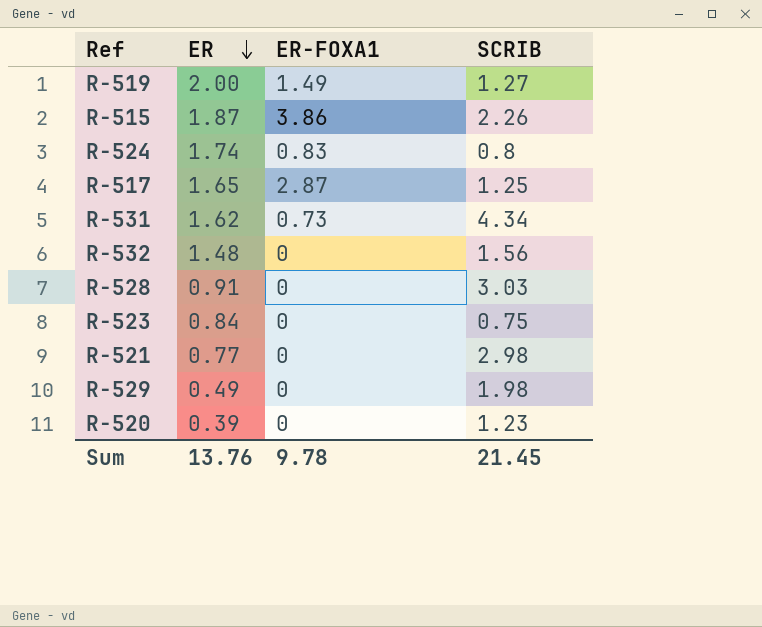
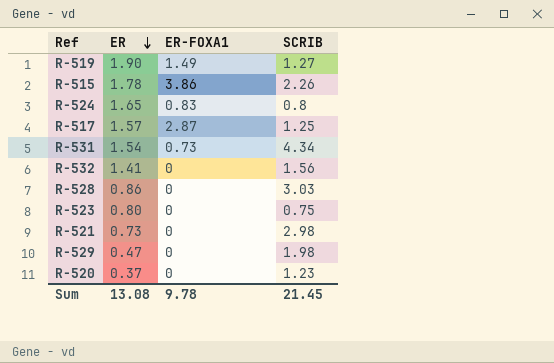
R-519 | ER: 2.00 -> 1.90
R-515 | ER: 1.87 -> 1.78
R-524 | ER: 1.74 -> 1.65
R-517 | ER: 1.65 -> 1.57
R-531 | ER: 1.62 -> 1.54
R-532 | ER: 1.48 -> 1.41
R-528 | ER: 0.91 -> 0.86
R-523 | ER: 0.84 -> 0.80
R-521 | ER: 0.77 -> 0.73
R-529 | ER: 0.49 -> 0.47
R-520 | ER: 0.39 -> 0.37
Sum | ER: 13.76 -> 13.08

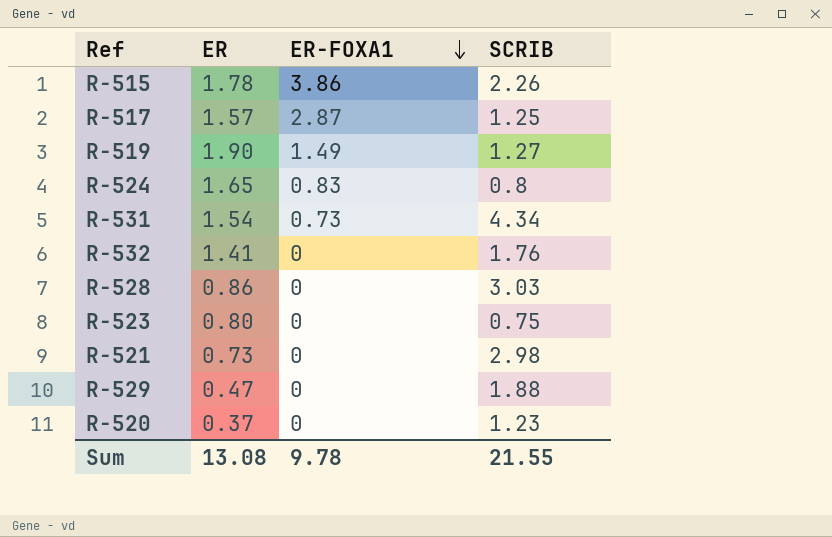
row order: ER descending -> ER-FOXA1 descending
R-532 | SCRIB: 1.56 -> 1.76
R-529 | SCRIB: 1.98 -> 1.88
Sum | SCRIB: 21.45 -> 21.55

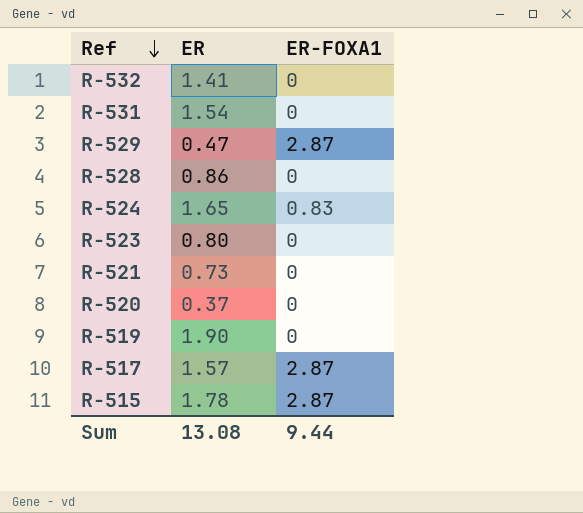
row order: ER-FOXA1 descending -> Ref descending
column SCRIB | position: 4 -> none
R-531 | ER-FOXA1: 0.73 -> 0
R-529 | ER-FOXA1: 0 -> 2.87
R-519 | ER-FOXA1: 1.49 -> 0
R-515 | ER-FOXA1: 3.86 -> 2.87
Sum | ER-FOXA1: 9.78 -> 9.44

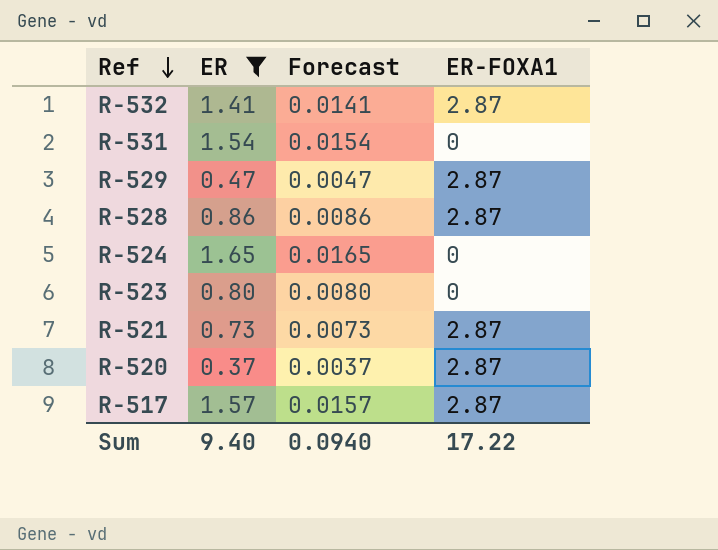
filter: none -> ER <= 1.65
column Forecast | formula: none -> [ER] * 0.01
R-532 | ER-FOXA1: 0 -> 2.87
R-528 | ER-FOXA1: 0 -> 2.87
R-524 | ER-FOXA1: 0.83 -> 0
R-521 | ER-FOXA1: 0 -> 2.87
R-520 | ER-FOXA1: 0 -> 2.87
Sum | ER: 13.08 -> 9.40
Sum | ER-FOXA1: 9.44 -> 17.22

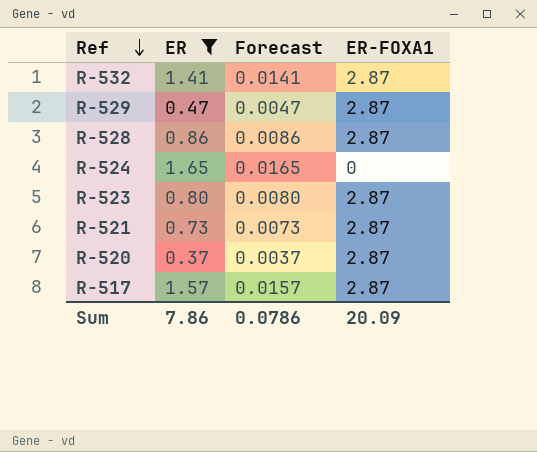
row R-531: 1.54 | 0.0154 | 0 -> none
R-523 | ER-FOXA1: 0 -> 2.87
Sum | ER: 9.40 -> 7.86
Sum | Forecast: 0.0940 -> 0.0786
Sum | ER-FOXA1: 17.22 -> 20.09

